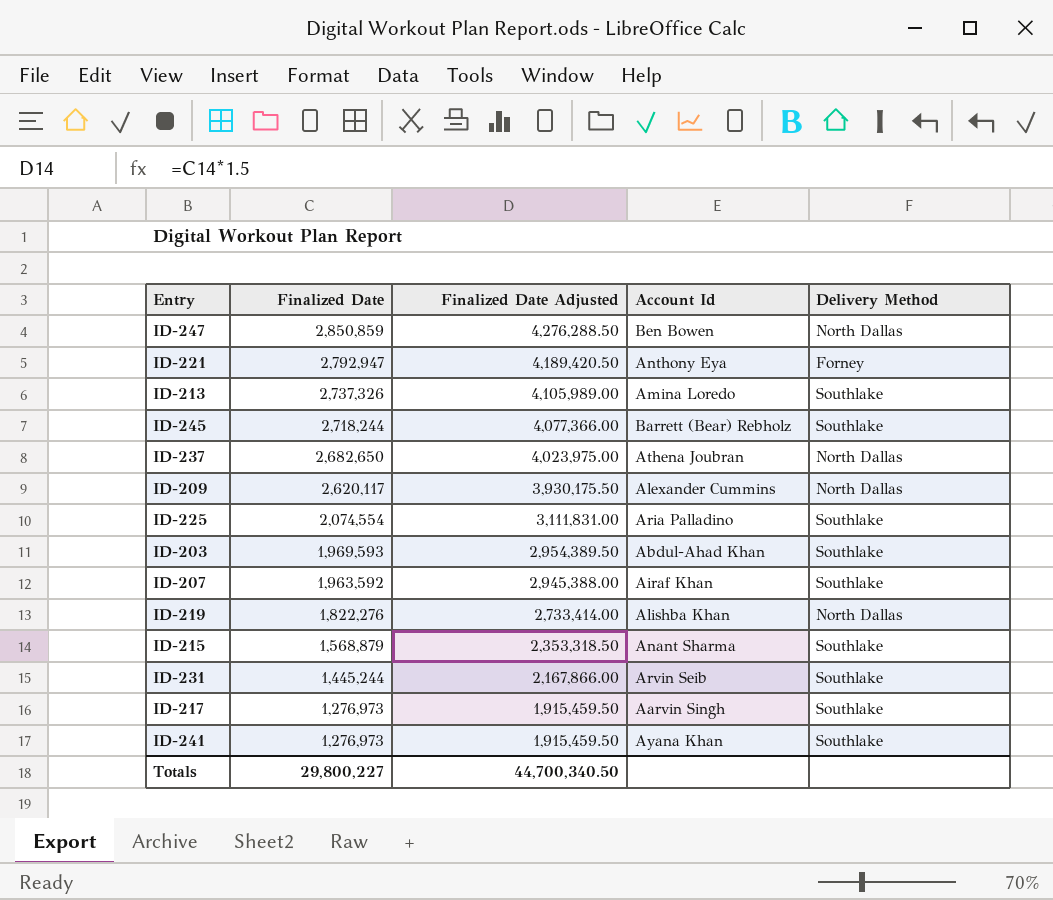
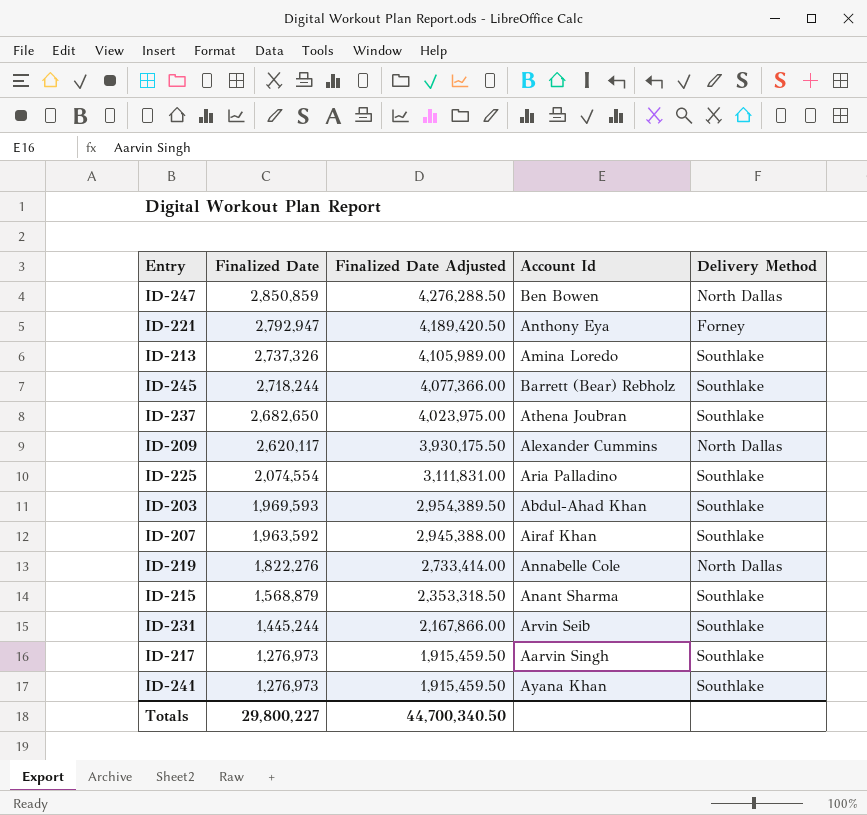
ID-237 | Delivery Method: North Dallas -> Southlake
ID-219 | Account Id: Alishba Khan -> Annabelle Cole

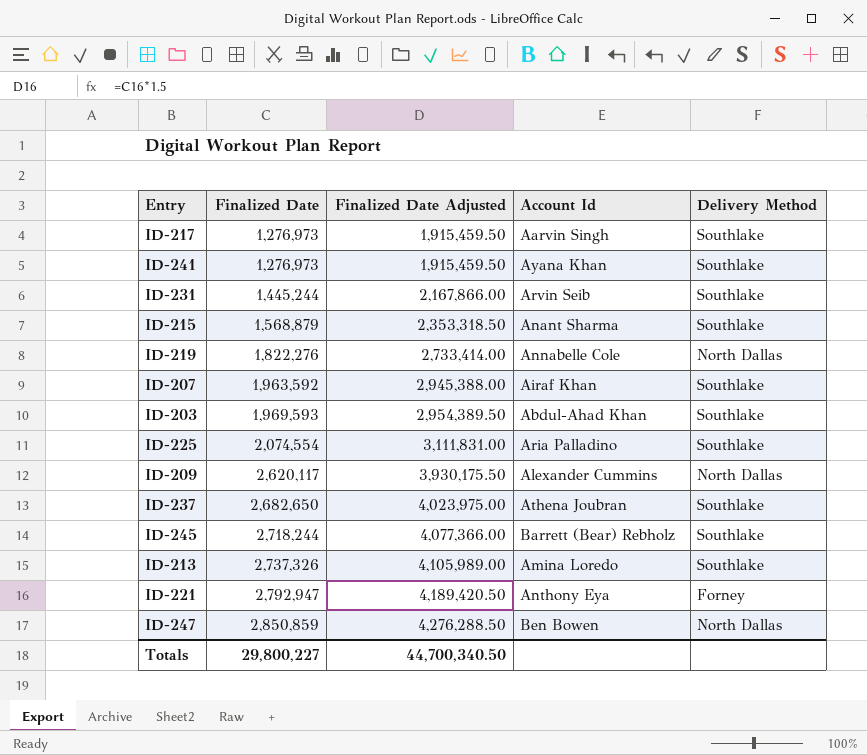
row order: Finalized Date descending -> Finalized Date ascending

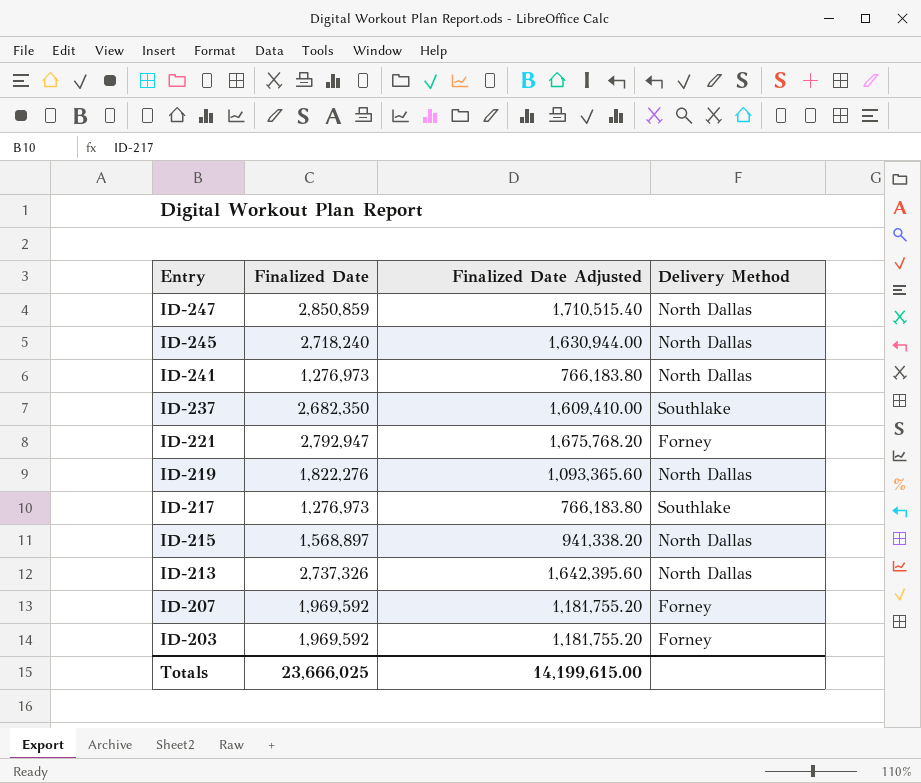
row order: Finalized Date ascending -> Entry descending
column Account Id | position: 4 -> none
column Finalized Date Adjusted | formula: [Finalized Date] * 1.5 -> [Finalized Date] * 0.6
row ID-231: 1,445,244 | 2,167,866.00 | Arvin Seib | Southlake -> none
row ID-225: 2,074,554 | 3,111,831.00 | Aria Palladino | Southlake -> none
row ID-209: 2,620,117 | 3,930,175.50 | Alexander Cummins | North Dallas -> none
ID-245 | Finalized Date: 2,718,244 -> 2,718,240
ID-245 | Delivery Method: Southlake -> North Dallas
ID-241 | Delivery Method: Southlake -> North Dallas
ID-237 | Finalized Date: 2,682,650 -> 2,682,350
ID-215 | Finalized Date: 1,568,879 -> 1,568,897
ID-215 | Delivery Method: Southlake -> North Dallas
ID-213 | Delivery Method: Southlake -> North Dallas
ID-207 | Finalized Date: 1,963,592 -> 1,969,592
ID-207 | Delivery Method: Southlake -> Forney
ID-203 | Finalized Date: 1,969,593 -> 1,969,592
ID-203 | Delivery Method: Southlake -> Forney
Totals | Finalized Date: 29,800,227 -> 23,666,025
Totals | Finalized Date Adjusted: 44,700,340.50 -> 14,199,615.00

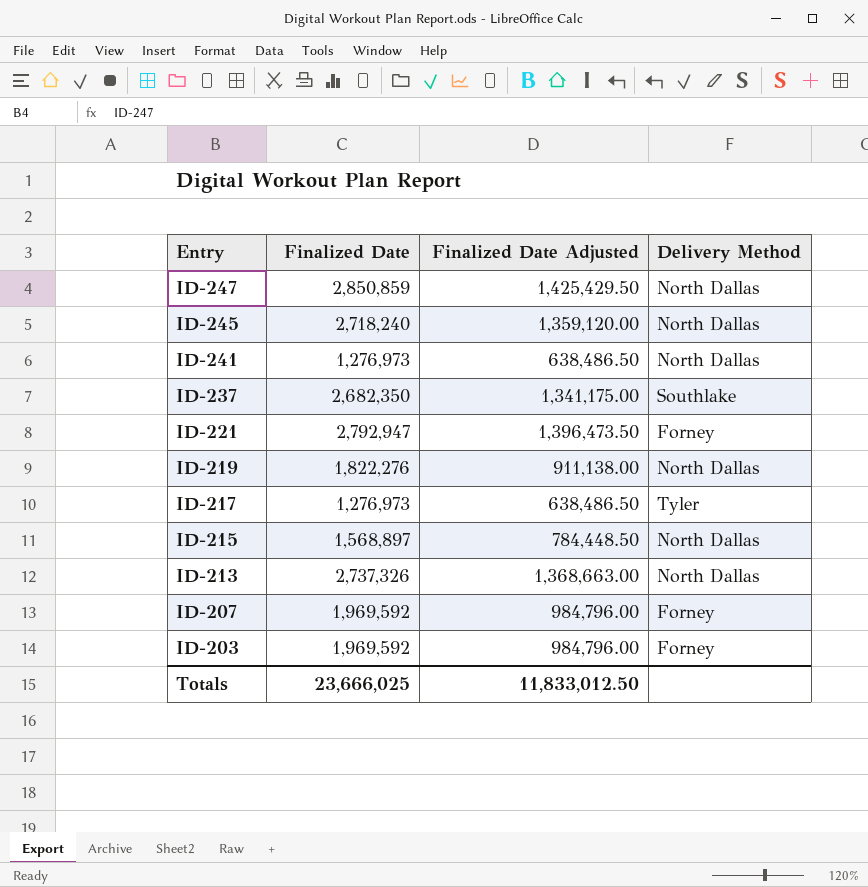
column Finalized Date Adjusted | formula: [Finalized Date] * 0.6 -> [Finalized Date] * 0.5
ID-217 | Delivery Method: Southlake -> Tyler
Totals | Finalized Date Adjusted: 14,199,615.00 -> 11,833,012.50

